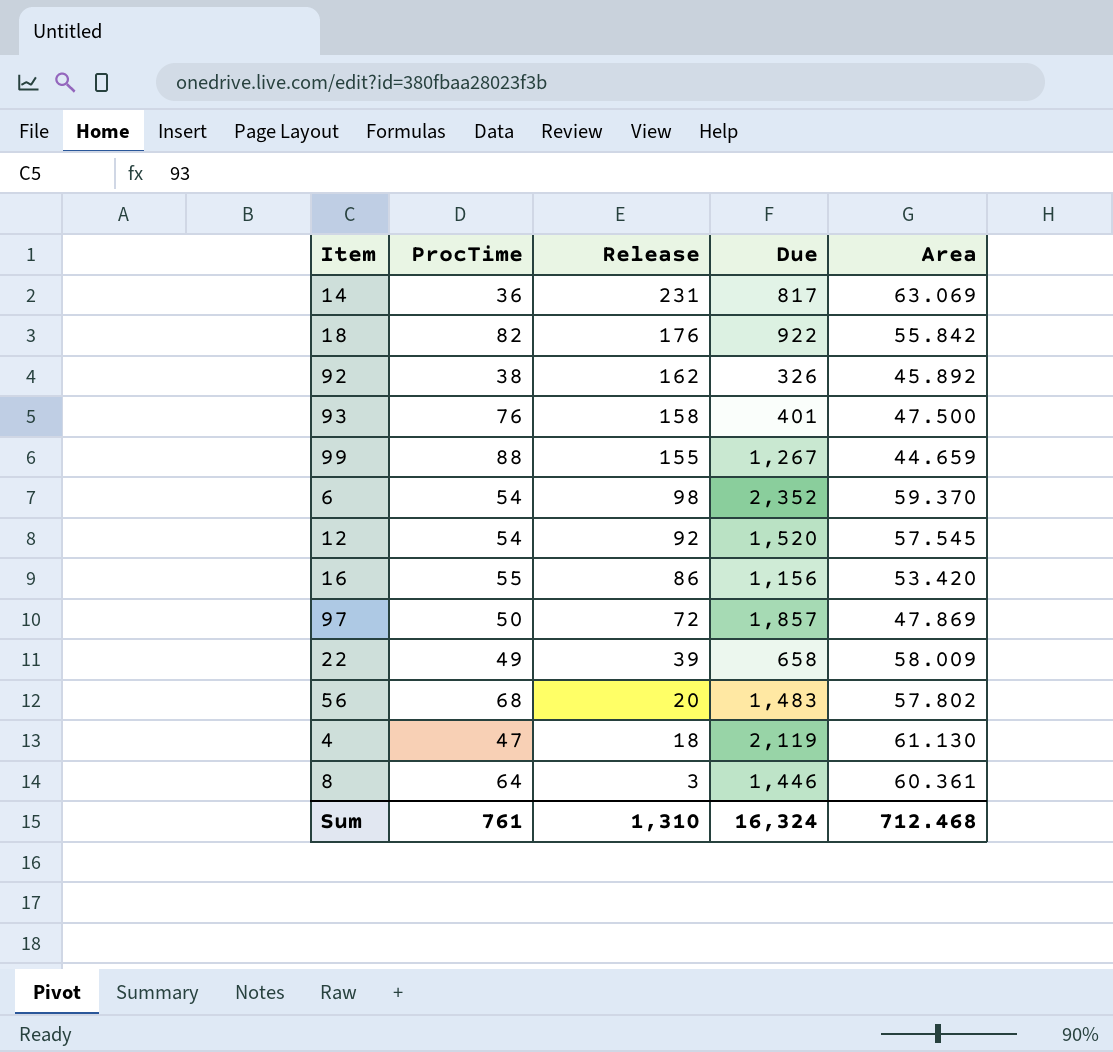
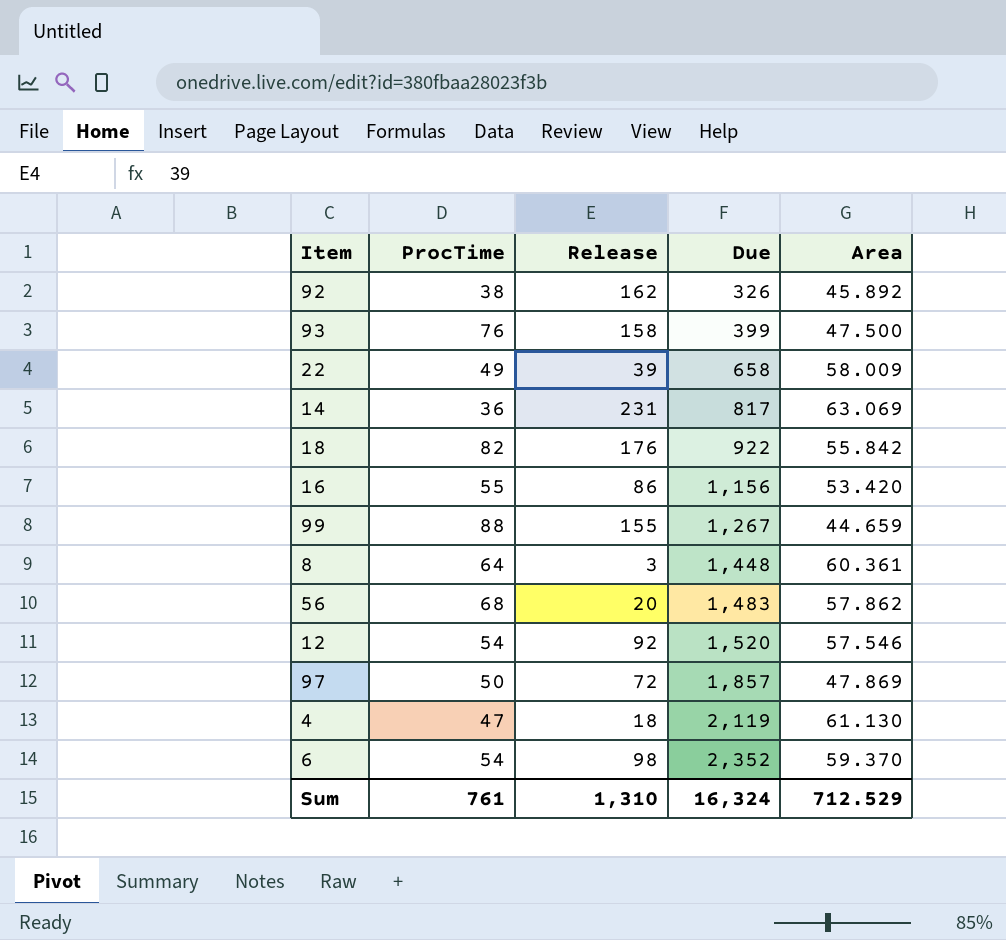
row order: Release descending -> Due ascending
93 | Due: 401 -> 399
8 | Due: 1,446 -> 1,448
56 | Area: 57.802 -> 57.862
12 | Area: 57.545 -> 57.546
Sum | Area: 712.468 -> 712.529

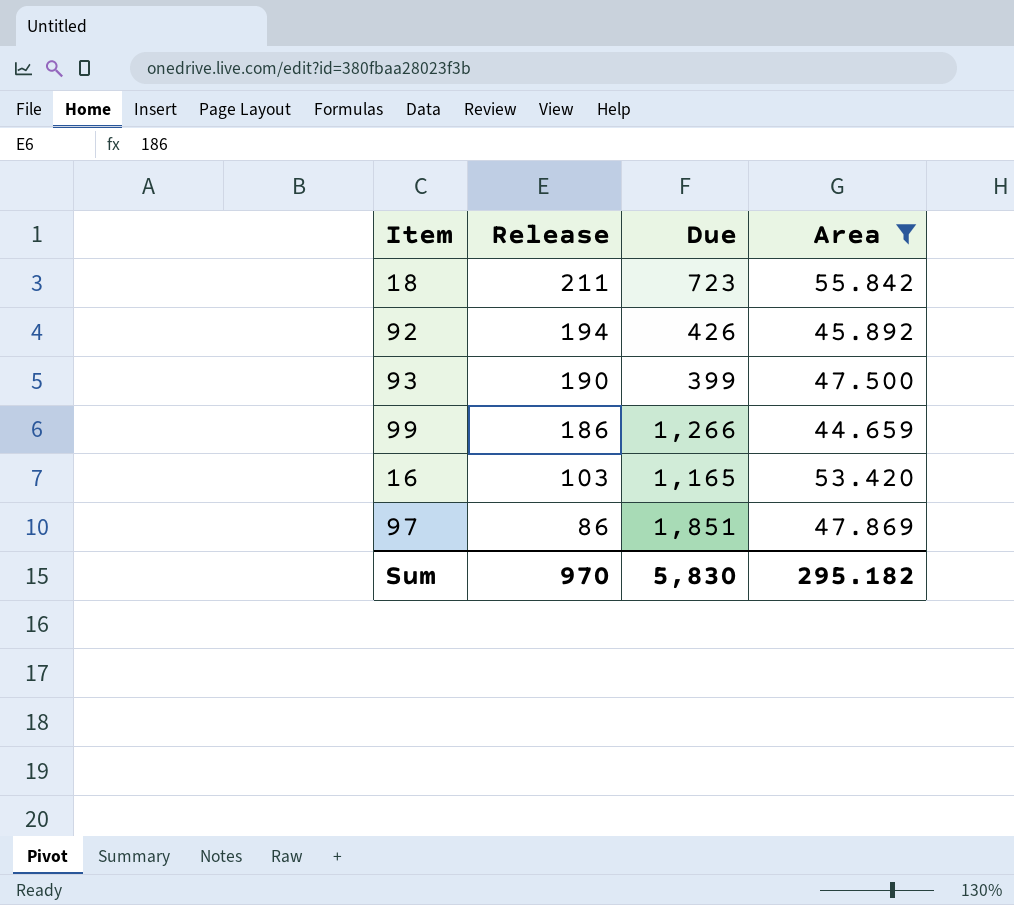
filter: none -> Area <= 55.842
row order: Due ascending -> Release descending
column ProcTime | position: 2 -> none
18 | Release: 176 -> 211
18 | Due: 922 -> 723
92 | Release: 162 -> 194
92 | Due: 326 -> 426
93 | Release: 158 -> 190
99 | Release: 155 -> 186
99 | Due: 1,267 -> 1,266
16 | Release: 86 -> 103
16 | Due: 1,156 -> 1,165
97 | Release: 72 -> 86
97 | Due: 1,857 -> 1,851
Sum | Release: 1,310 -> 970
Sum | Due: 16,324 -> 5,830
Sum | Area: 712.529 -> 295.182

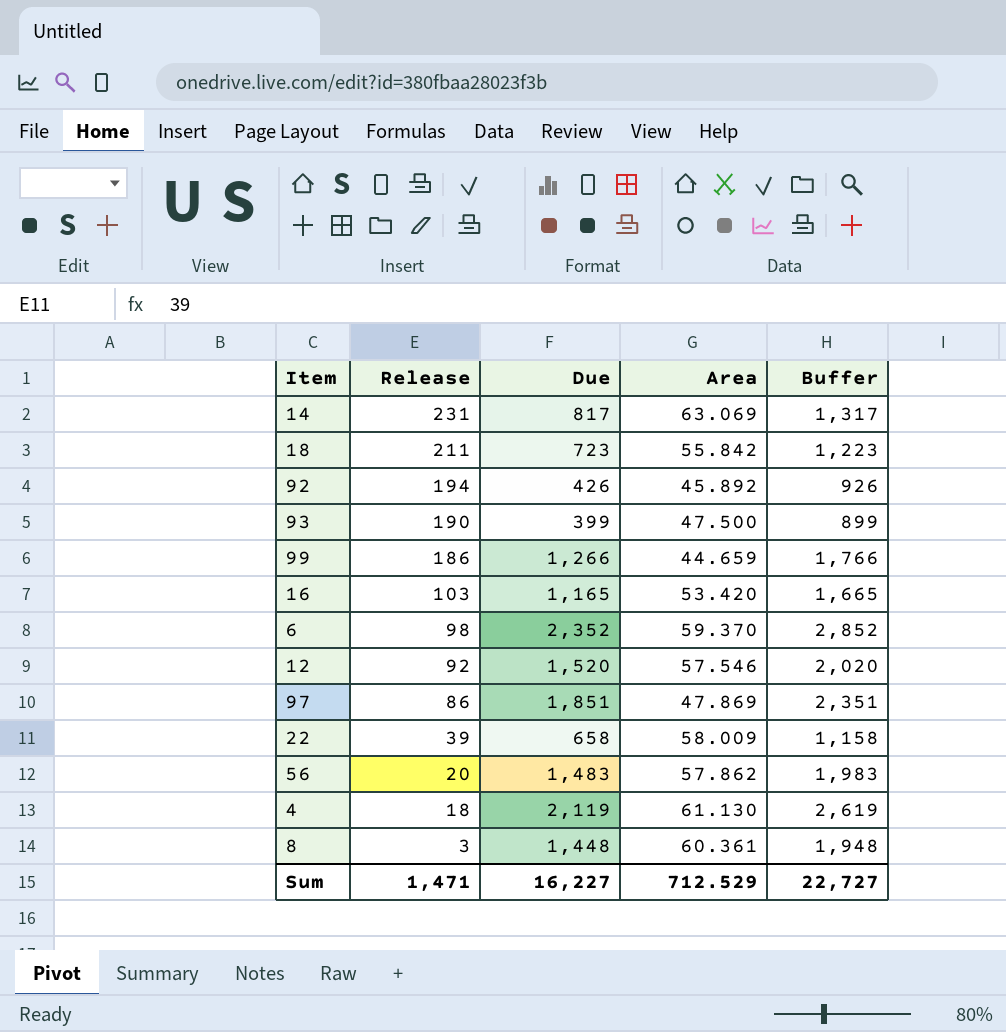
filter: Area <= 55.842 -> none
column Buffer | formula: none -> [Due] + 500
Sum | Release: 970 -> 1,471
Sum | Due: 5,830 -> 16,227
Sum | Area: 295.182 -> 712.529

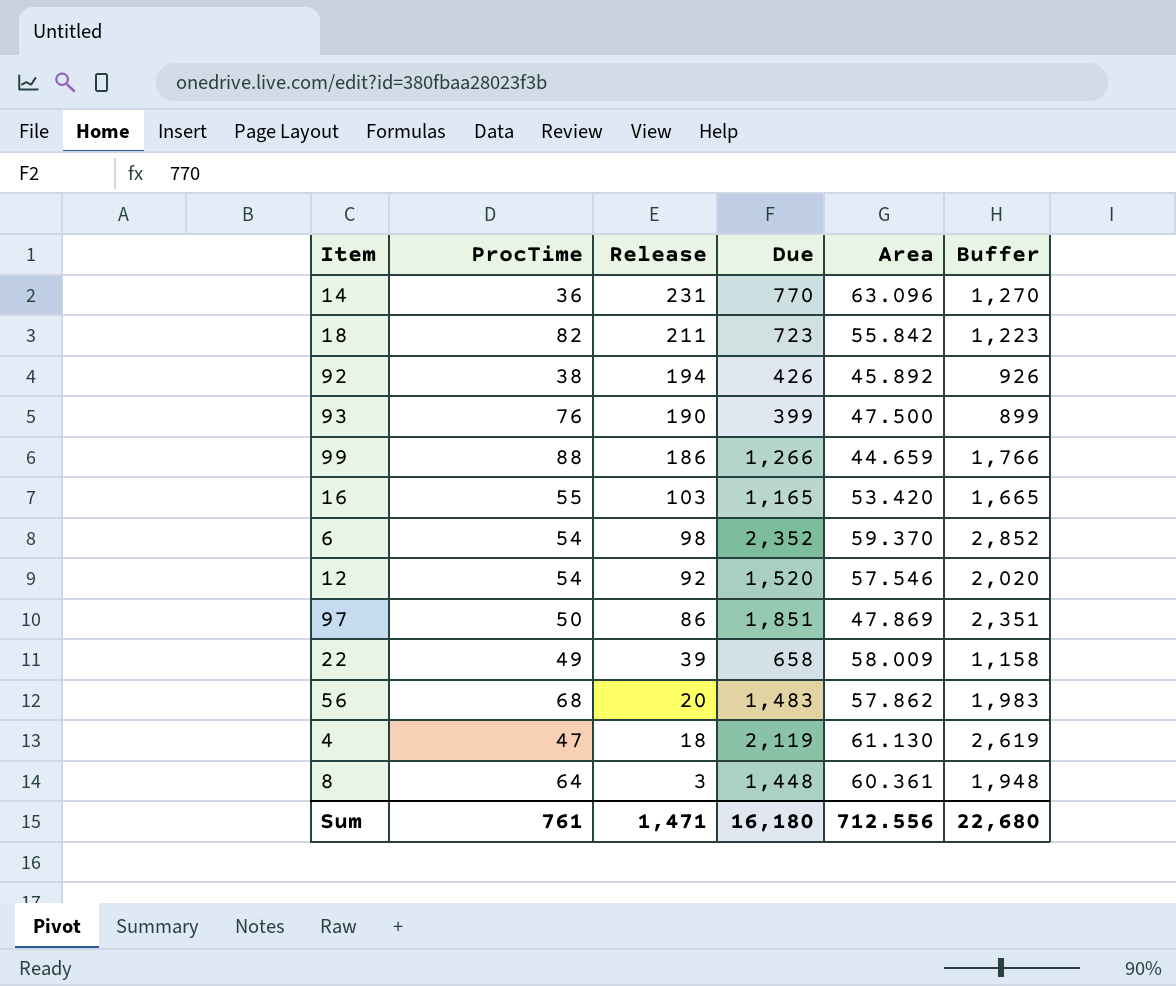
column ProcTime | position: none -> 2
14 | Due: 817 -> 770
14 | Area: 63.069 -> 63.096
14 | Buffer: 1,317 -> 1,270
Sum | Due: 16,227 -> 16,180
Sum | Area: 712.529 -> 712.556
Sum | Buffer: 22,727 -> 22,680

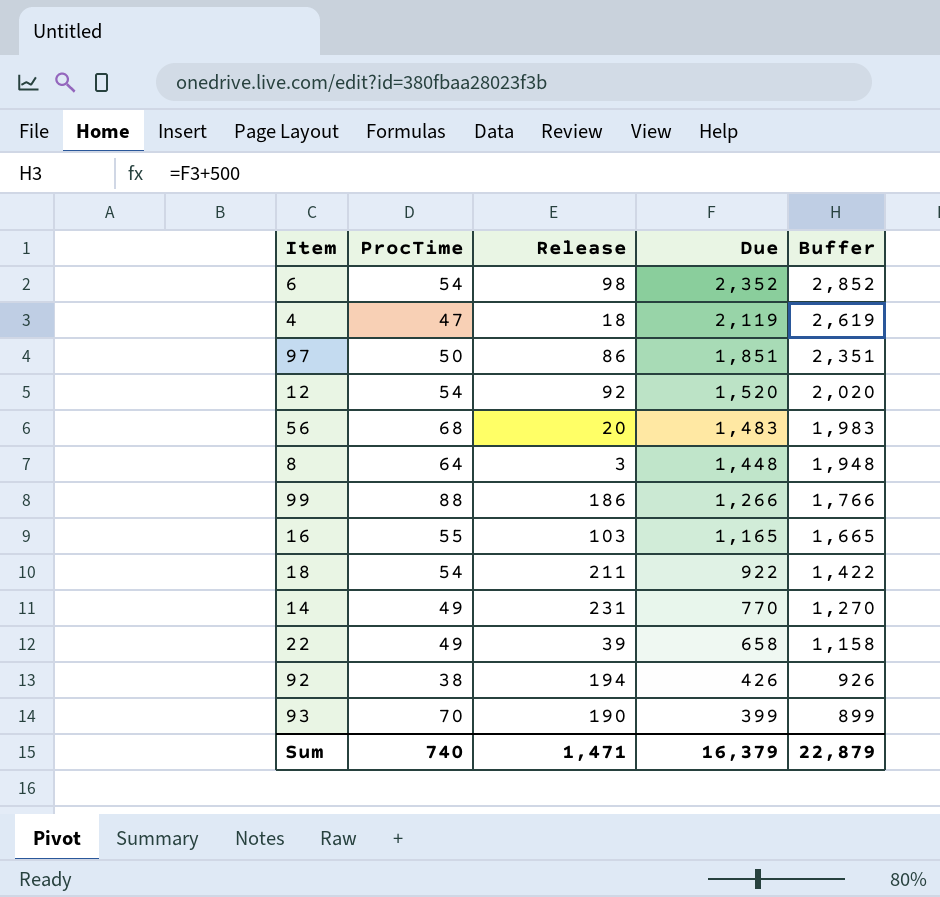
row order: Release descending -> Due descending
column Area | position: 5 -> none
18 | ProcTime: 82 -> 54
18 | Due: 723 -> 922
18 | Buffer: 1,223 -> 1,422
14 | ProcTime: 36 -> 49
93 | ProcTime: 76 -> 70
Sum | ProcTime: 761 -> 740
Sum | Due: 16,180 -> 16,379
Sum | Buffer: 22,680 -> 22,879

